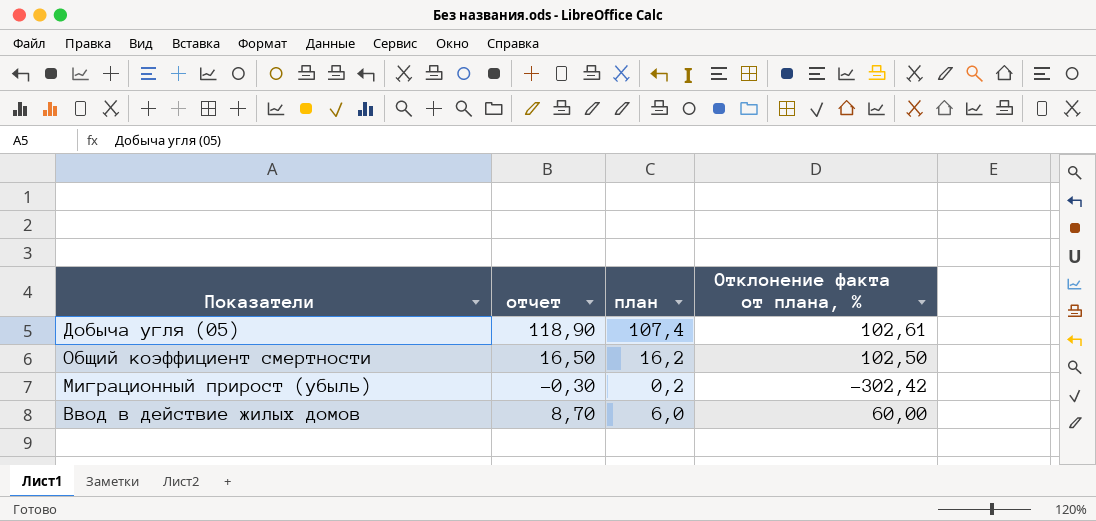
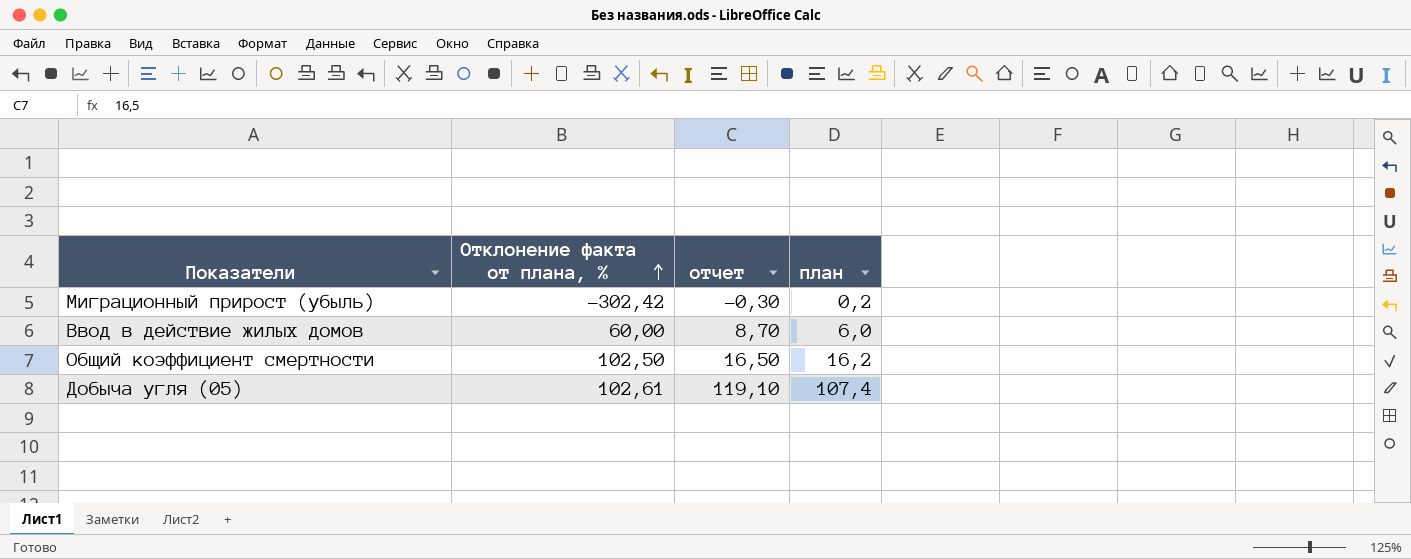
row order: none -> Отклонение факта от плана, % ascending
column Отклонение факта от плана, % | position: 4 -> 2
Добыча угля (05) | отчет: 118,90 -> 119,10

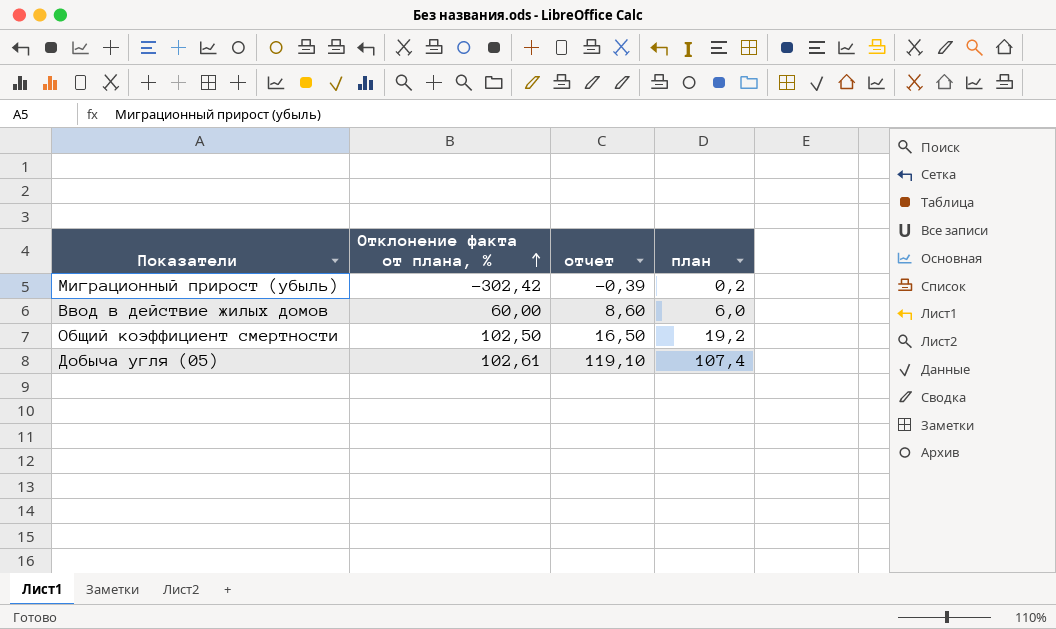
Миграционный прирост (убыль) | отчет: -0,30 -> -0,39
Ввод в действие жилых домов | отчет: 8,70 -> 8,60
Общий коэффициент смертности | план: 16,2 -> 19,2

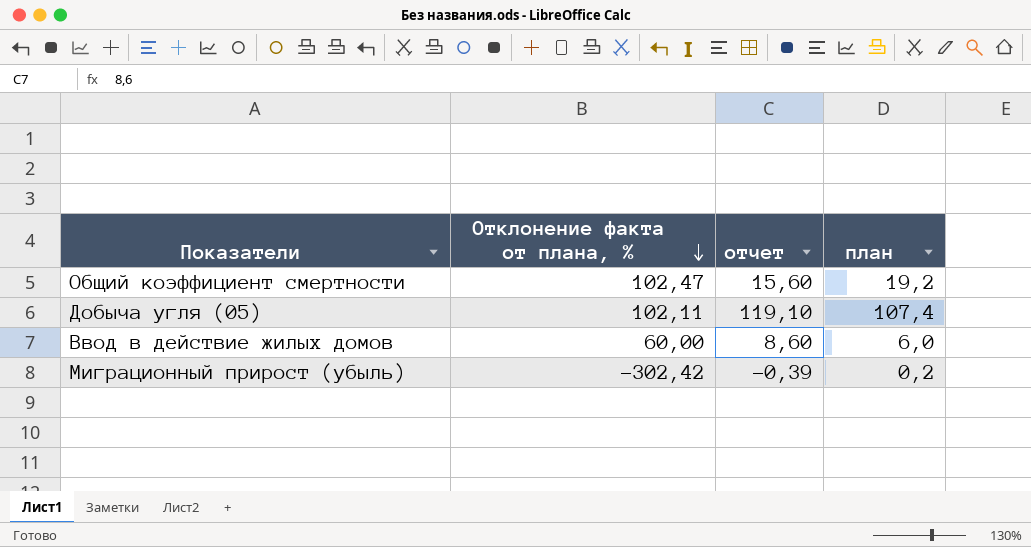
row order: Отклонение факта от плана, % ascending -> Отклонение факта от плана, % descending
Общий коэффициент смертности | Отклонение факта от плана, %: 102,50 -> 102,47
Общий коэффициент смертности | отчет: 16,50 -> 15,60
Добыча угля (05) | Отклонение факта от плана, %: 102,61 -> 102,11

